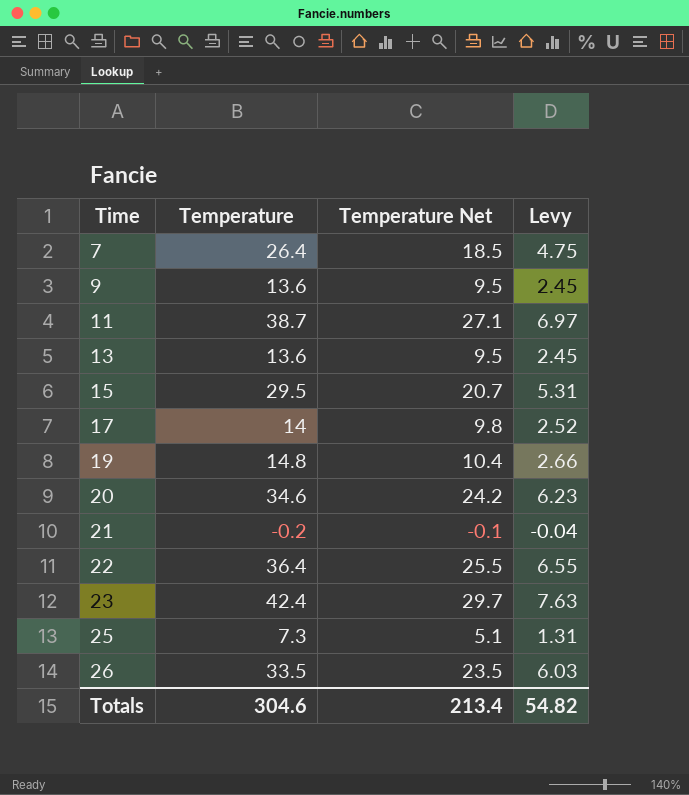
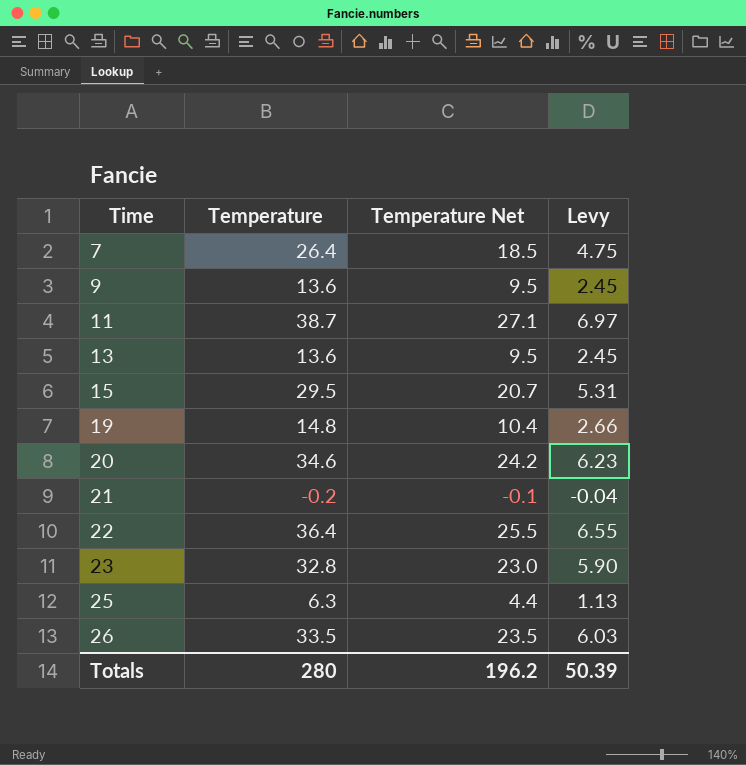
row 17: 14 | 9.8 | 2.52 -> none
23 | Temperature: 42.4 -> 32.8
23 | Temperature Net: 29.7 -> 23.0
23 | Levy: 7.63 -> 5.90
25 | Temperature: 7.3 -> 6.3
25 | Temperature Net: 5.1 -> 4.4
25 | Levy: 1.31 -> 1.13
Totals | Temperature: 304.6 -> 280
Totals | Temperature Net: 213.4 -> 196.2
Totals | Levy: 54.82 -> 50.39

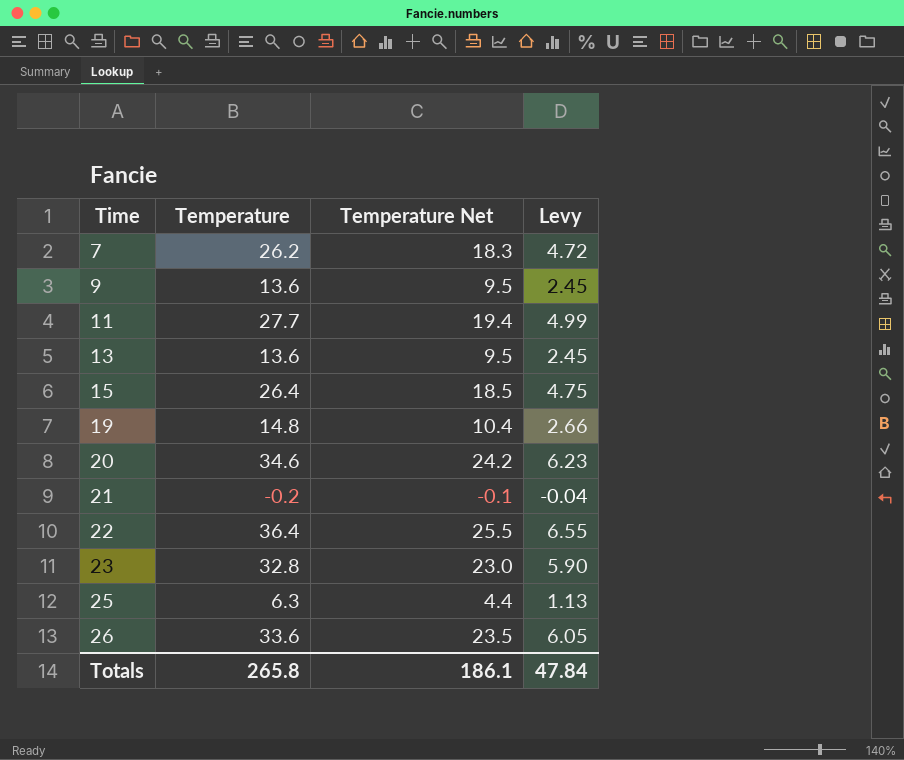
7 | Temperature: 26.4 -> 26.2
7 | Temperature Net: 18.5 -> 18.3
7 | Levy: 4.75 -> 4.72
11 | Temperature: 38.7 -> 27.7
11 | Temperature Net: 27.1 -> 19.4
11 | Levy: 6.97 -> 4.99
15 | Temperature: 29.5 -> 26.4
15 | Temperature Net: 20.7 -> 18.5
15 | Levy: 5.31 -> 4.75
26 | Temperature: 33.5 -> 33.6
26 | Levy: 6.03 -> 6.05
Totals | Temperature: 280 -> 265.8
Totals | Temperature Net: 196.2 -> 186.1
Totals | Levy: 50.39 -> 47.84

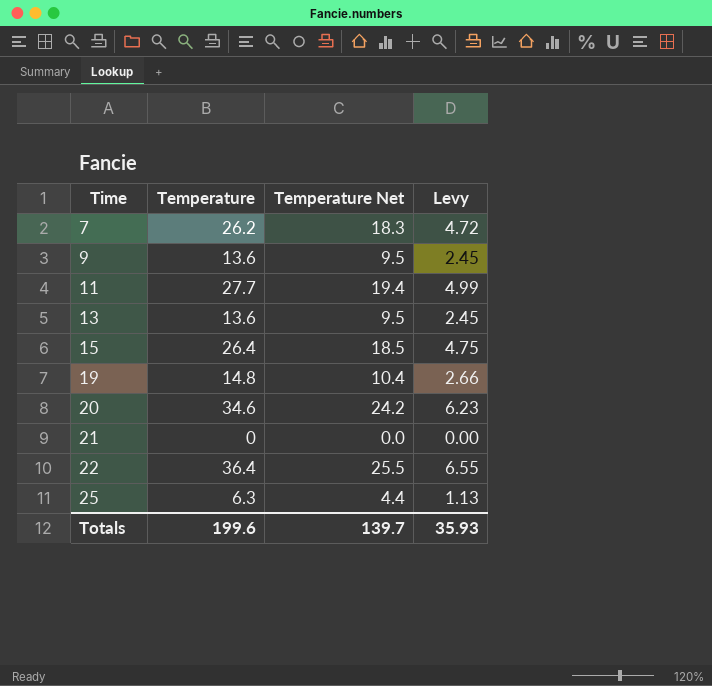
row 23: 32.8 | 23.0 | 5.90 -> none
row 26: 33.6 | 23.5 | 6.05 -> none
21 | Temperature: -0.2 -> 0
21 | Temperature Net: -0.1 -> 0.0
21 | Levy: -0.04 -> 0.00
Totals | Temperature: 265.8 -> 199.6
Totals | Temperature Net: 186.1 -> 139.7
Totals | Levy: 47.84 -> 35.93

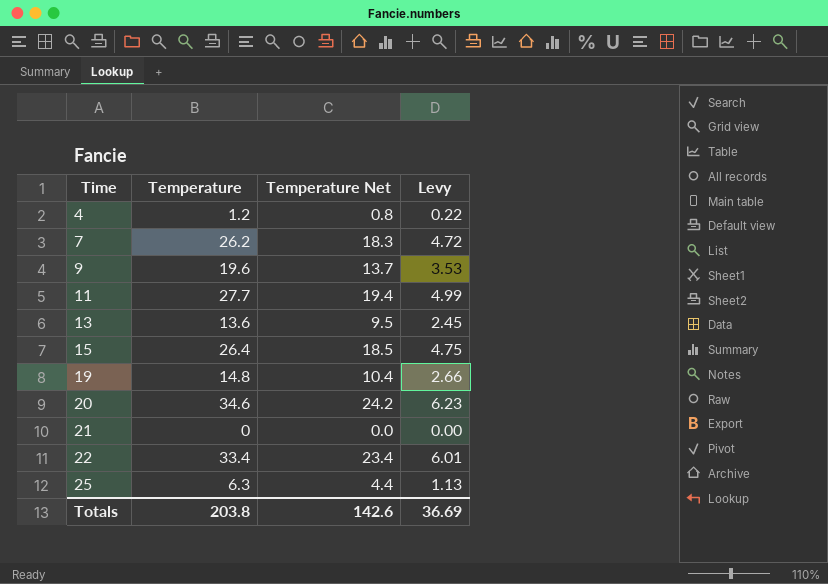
row 4: none -> 1.2 | 0.8 | 0.22
9 | Temperature: 13.6 -> 19.6
9 | Temperature Net: 9.5 -> 13.7
9 | Levy: 2.45 -> 3.53
22 | Temperature: 36.4 -> 33.4
22 | Temperature Net: 25.5 -> 23.4
22 | Levy: 6.55 -> 6.01
Totals | Temperature: 199.6 -> 203.8
Totals | Temperature Net: 139.7 -> 142.6
Totals | Levy: 35.93 -> 36.69

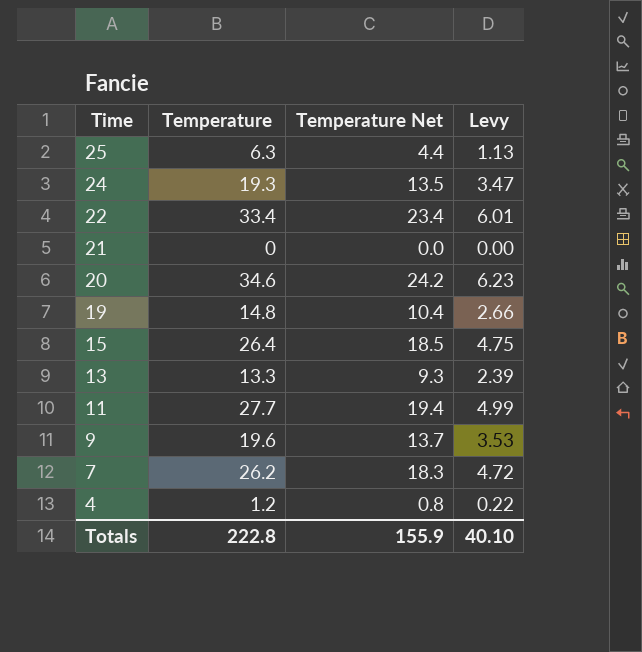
row order: Time ascending -> Time descending
row 24: none -> 19.3 | 13.5 | 3.47
13 | Temperature: 13.6 -> 13.3
13 | Temperature Net: 9.5 -> 9.3
13 | Levy: 2.45 -> 2.39
Totals | Temperature: 203.8 -> 222.8
Totals | Temperature Net: 142.6 -> 155.9
Totals | Levy: 36.69 -> 40.10

